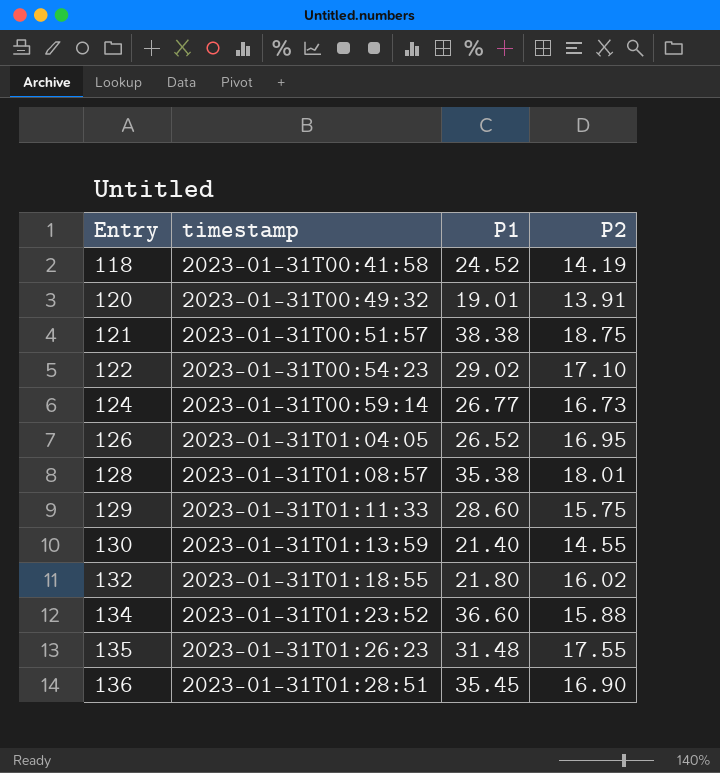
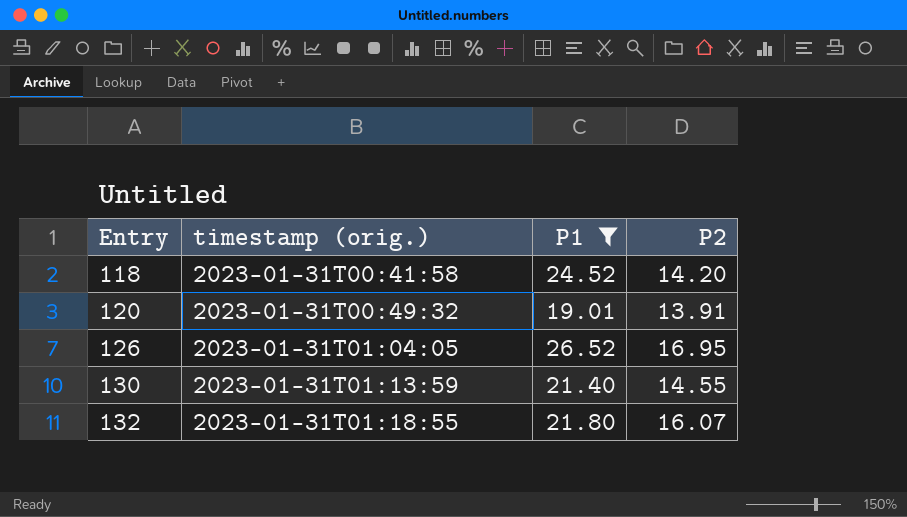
filter: none -> P1 <= 26.52
column name: timestamp -> timestamp (orig.)
118 | P2: 14.19 -> 14.20
132 | P2: 16.02 -> 16.07

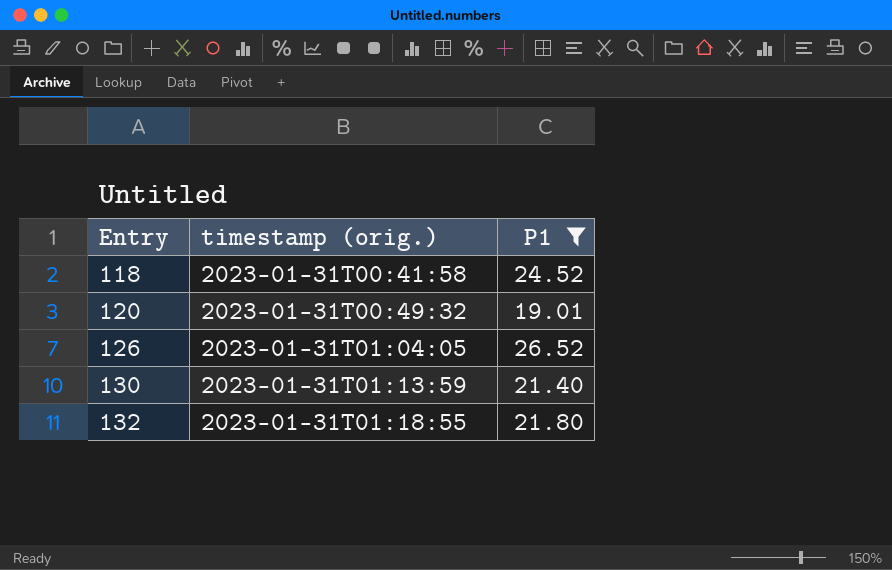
column P2 | position: 4 -> none

